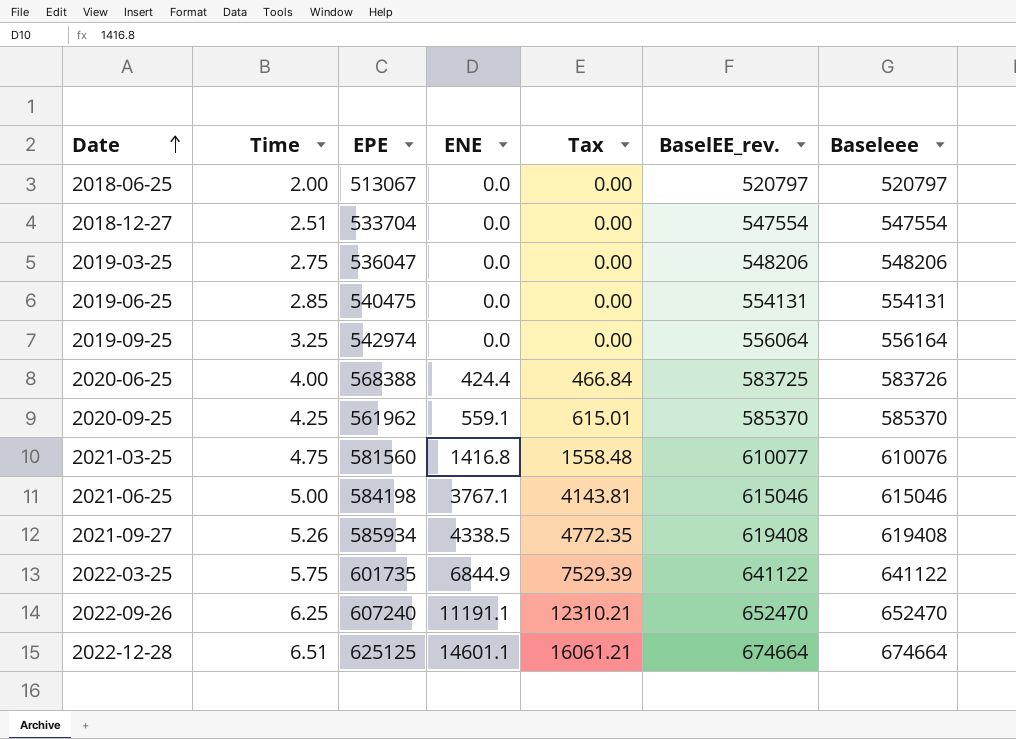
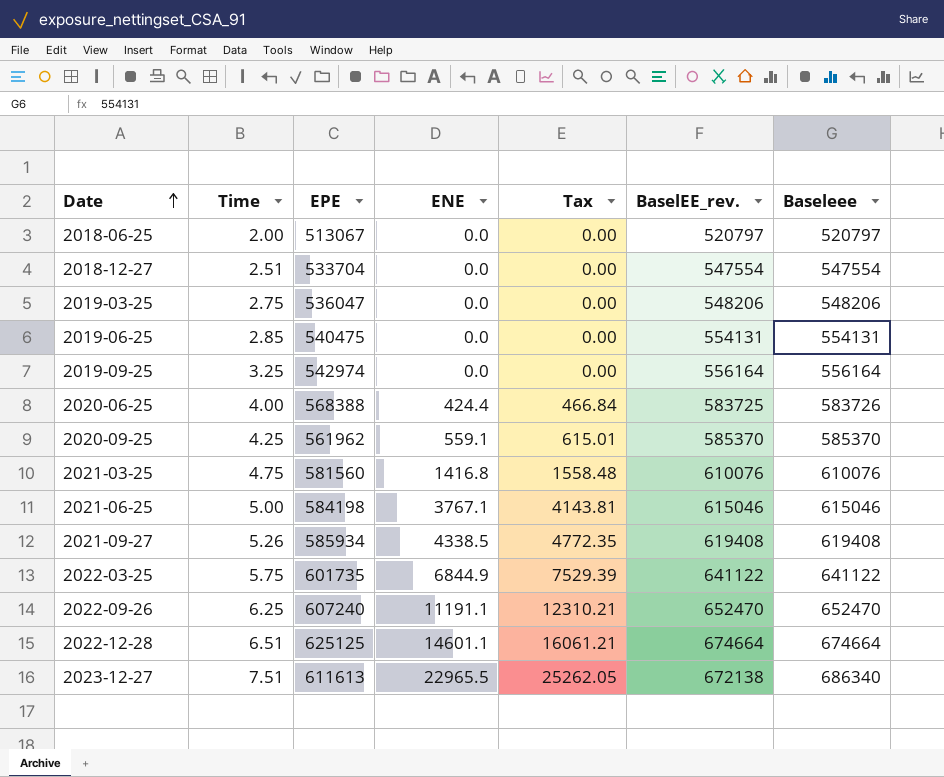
2019-09-25 | BaselEE_rev.: 556064 -> 556164
2021-03-25 | BaselEE_rev.: 610077 -> 610076
row 2023-12-27: none -> 7.51 | 611613 | 22965.5 | 25262.05 | 672138 | 686340

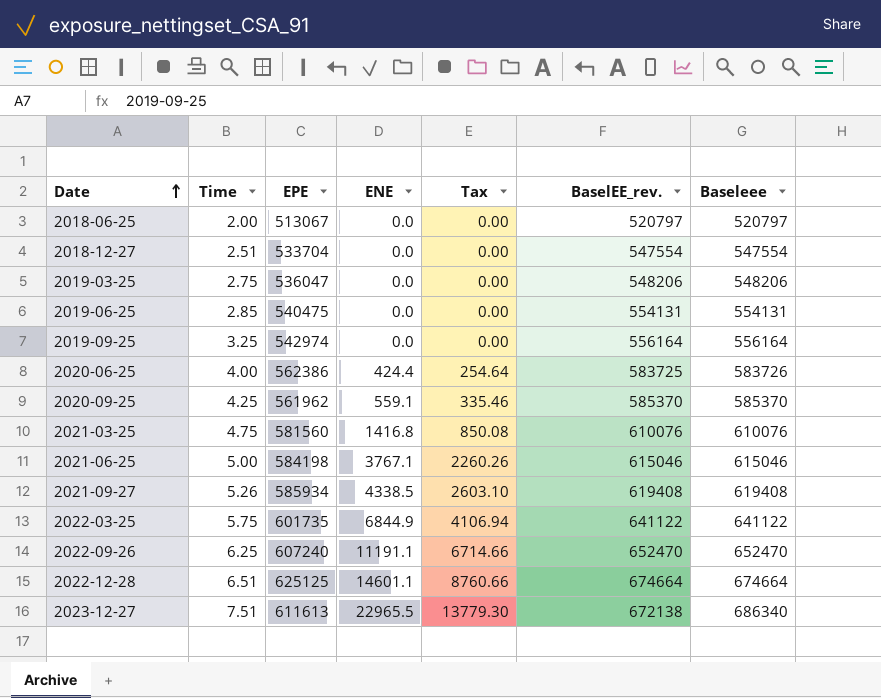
column Tax | formula: [ENE] * 1.1 -> [ENE] * 0.6
2020-06-25 | EPE: 568388 -> 562386

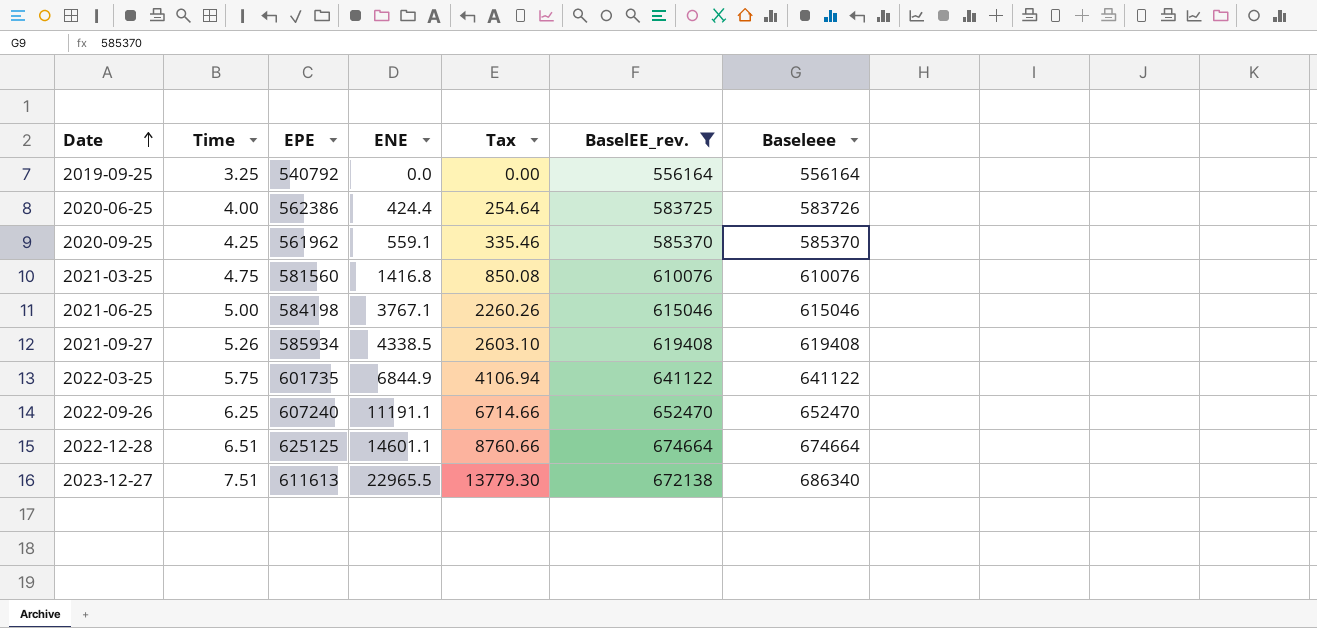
filter: none -> BaselEE_rev. >= 556164
2019-09-25 | EPE: 542974 -> 540792

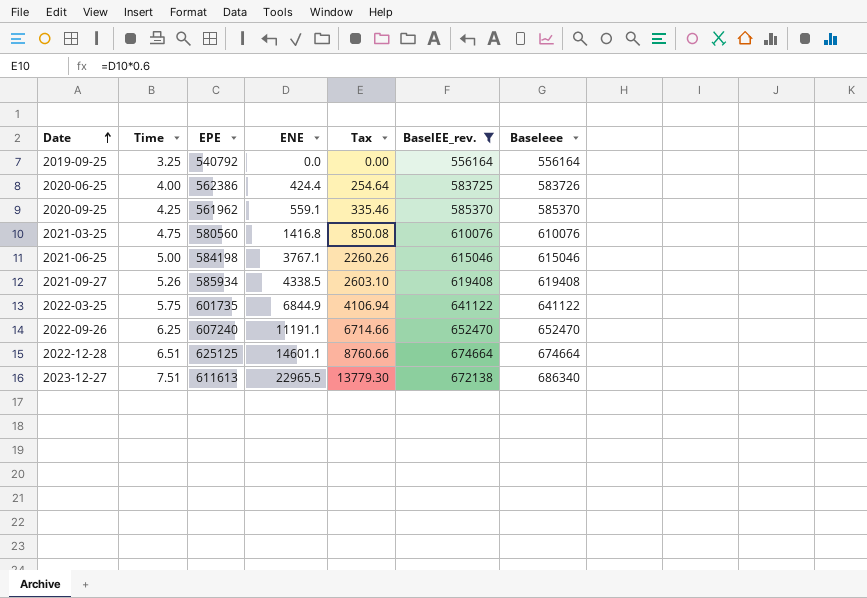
2021-03-25 | EPE: 581560 -> 580560

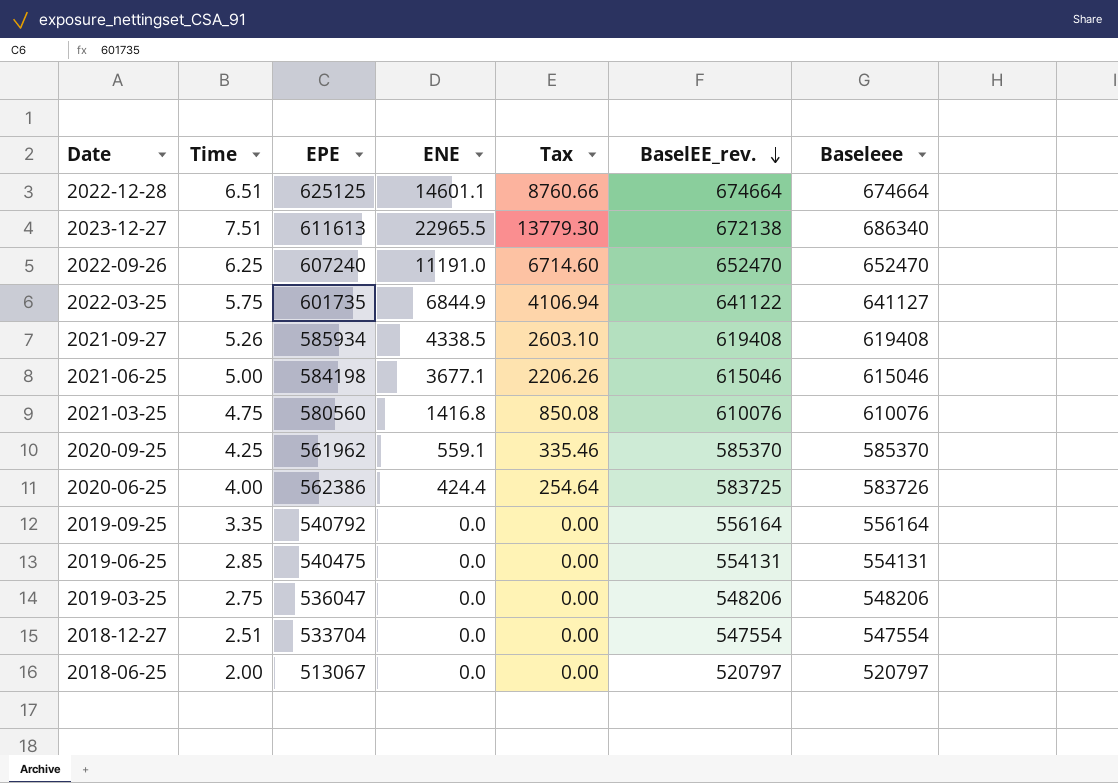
filter: BaselEE_rev. >= 556164 -> none
row order: Date ascending -> BaselEE_rev. descending
2022-09-26 | ENE: 11191.1 -> 11191.0
2022-09-26 | Tax: 6714.66 -> 6714.60
2022-03-25 | Baseleee: 641122 -> 641127
2021-06-25 | ENE: 3767.1 -> 3677.1
2021-06-25 | Tax: 2260.26 -> 2206.26
2019-09-25 | Time: 3.25 -> 3.35

